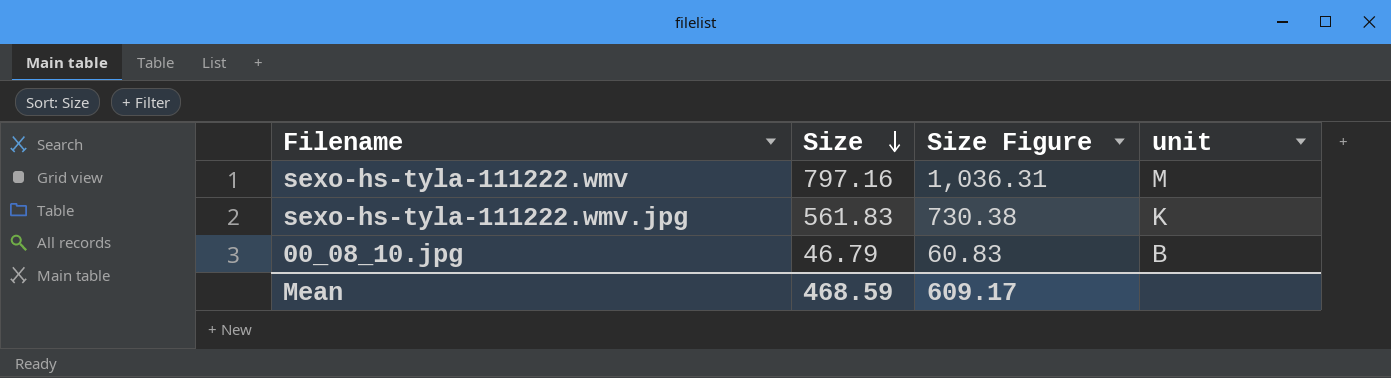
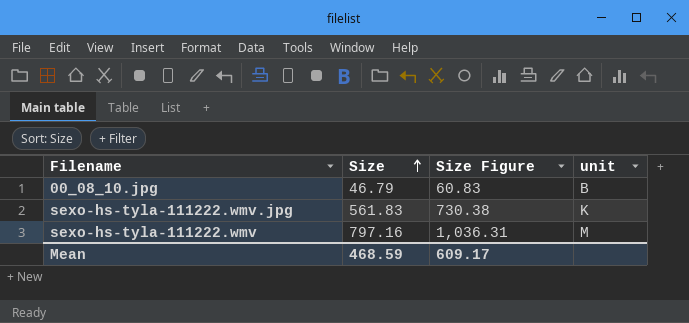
row order: Size descending -> Size ascending

